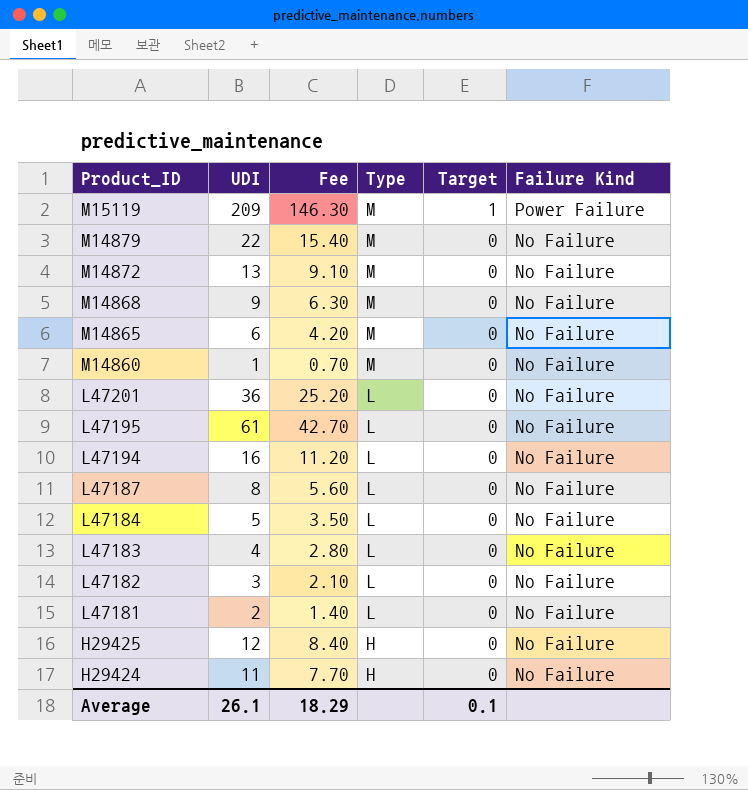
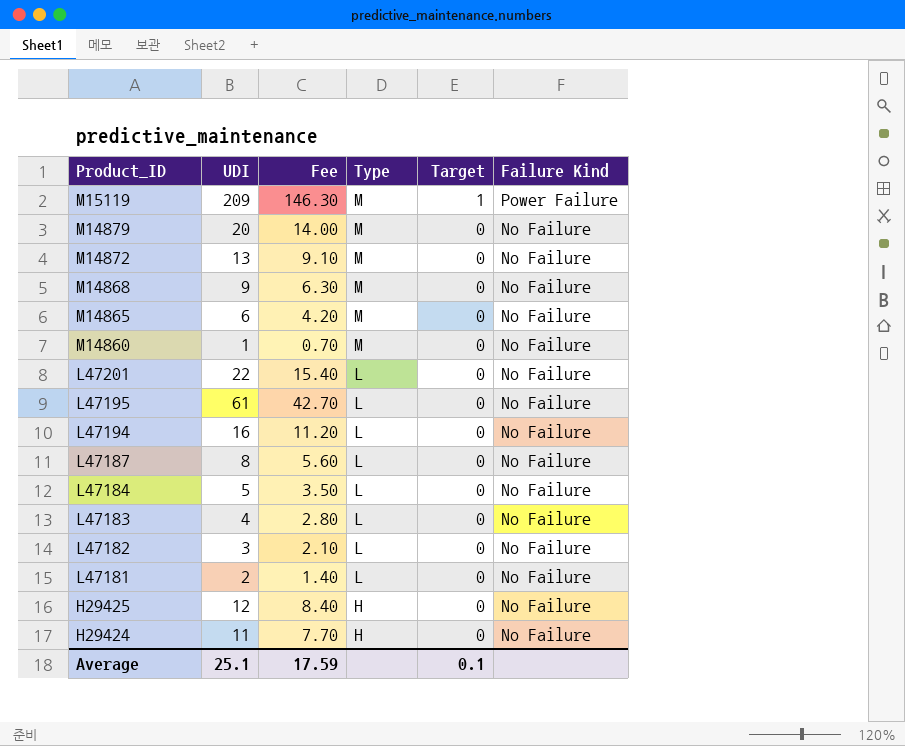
M14879 | UDI: 22 -> 20
M14879 | Fee: 15.40 -> 14.00
L47201 | UDI: 36 -> 22
L47201 | Fee: 25.20 -> 15.40
Average | UDI: 26.1 -> 25.1
Average | Fee: 18.29 -> 17.59

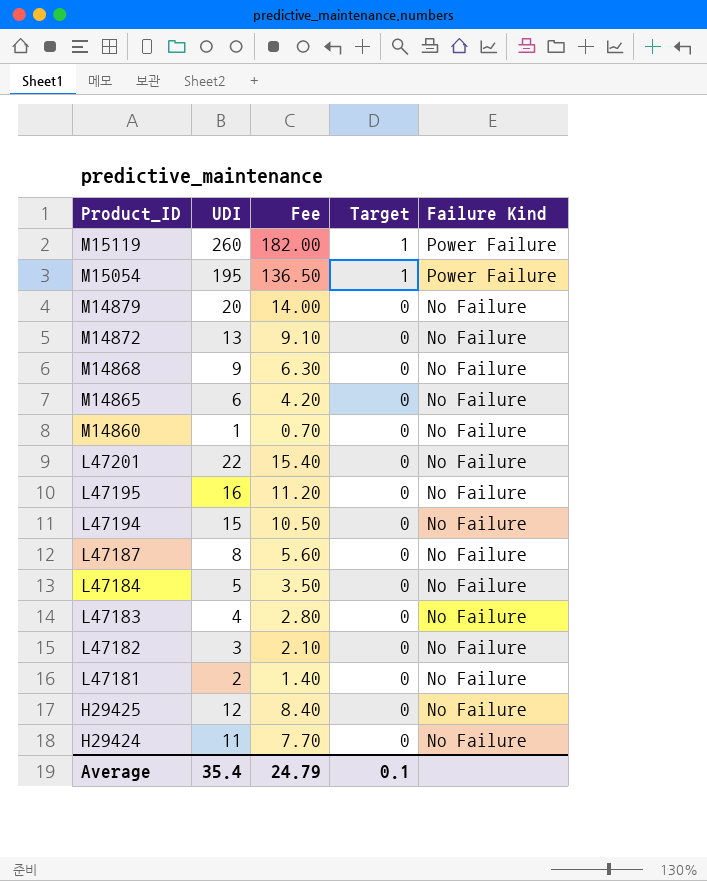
column Type | position: 4 -> none
M15119 | UDI: 209 -> 260
M15119 | Fee: 146.30 -> 182.00
row M15054: none -> 195 | 136.50 | 1 | Power Failure
L47195 | UDI: 61 -> 16
L47195 | Fee: 42.70 -> 11.20
L47194 | UDI: 16 -> 15
L47194 | Fee: 11.20 -> 10.50
Average | UDI: 25.1 -> 35.4
Average | Fee: 17.59 -> 24.79

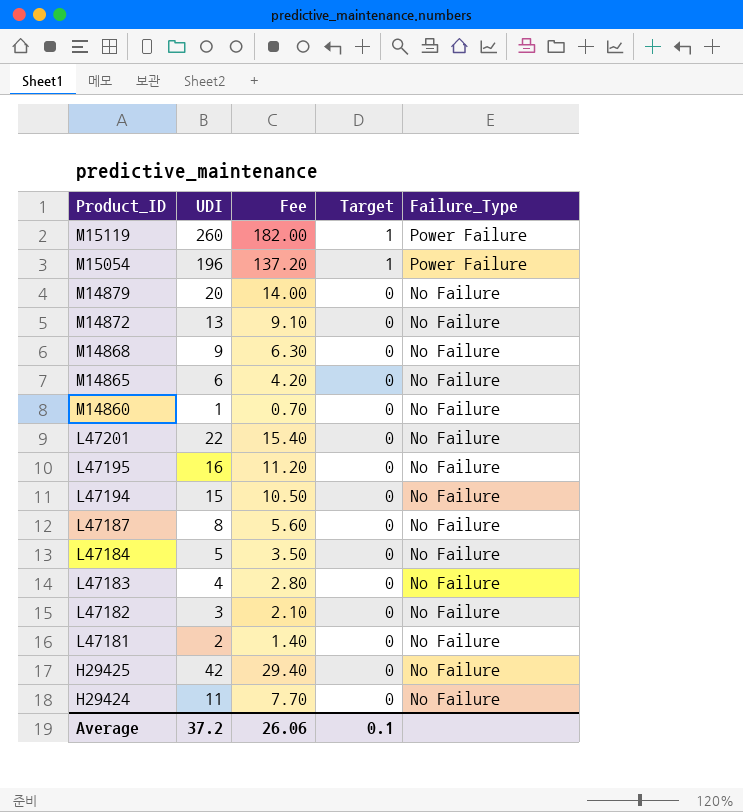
column name: Failure Kind -> Failure_Type
M15054 | UDI: 195 -> 196
M15054 | Fee: 136.50 -> 137.20
H29425 | UDI: 12 -> 42
H29425 | Fee: 8.40 -> 29.40
Average | UDI: 35.4 -> 37.2
Average | Fee: 24.79 -> 26.06

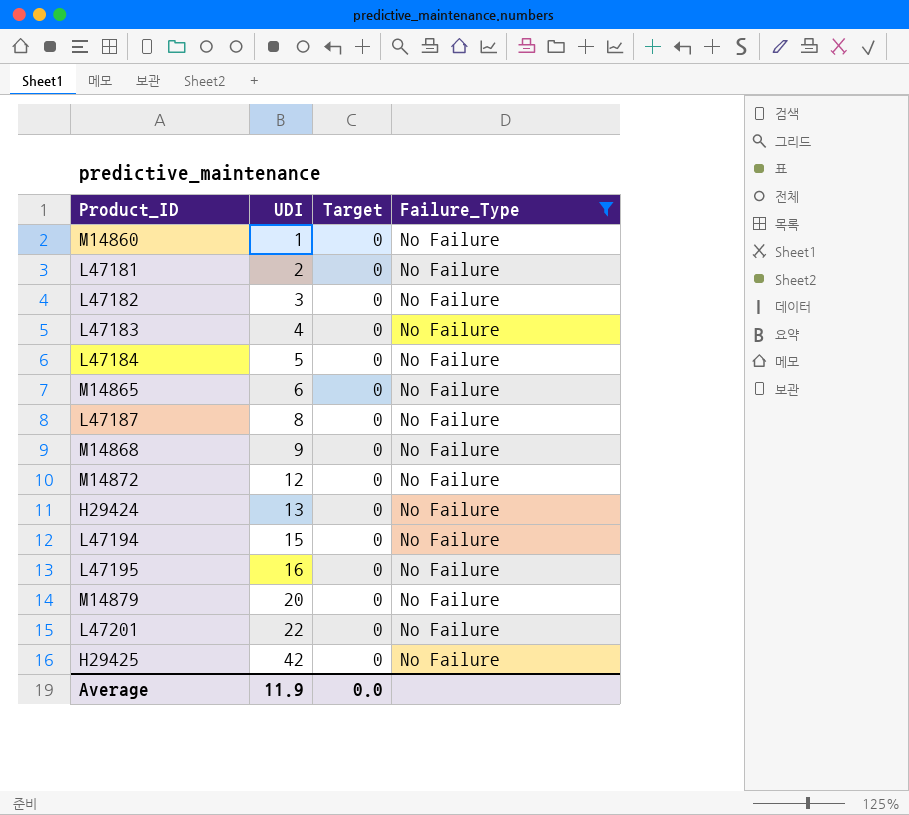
filter: none -> Failure_Type = No Failure
row order: Product_ID descending -> UDI ascending
column Fee | formula: [UDI] * 0.7 -> none
M14872 | UDI: 13 -> 12
H29424 | UDI: 11 -> 13
Average | UDI: 37.2 -> 11.9
Average | Target: 0.1 -> 0.0

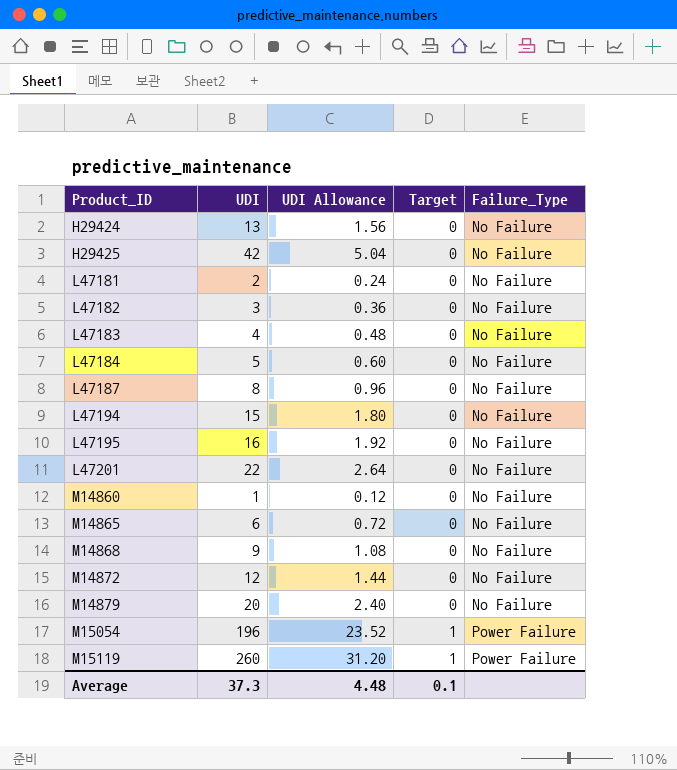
filter: Failure_Type = No Failure -> none
row order: UDI ascending -> Product_ID ascending
column UDI Allowance | formula: none -> [UDI] * 0.12
Average | UDI: 11.9 -> 37.3
Average | Target: 0.0 -> 0.1

